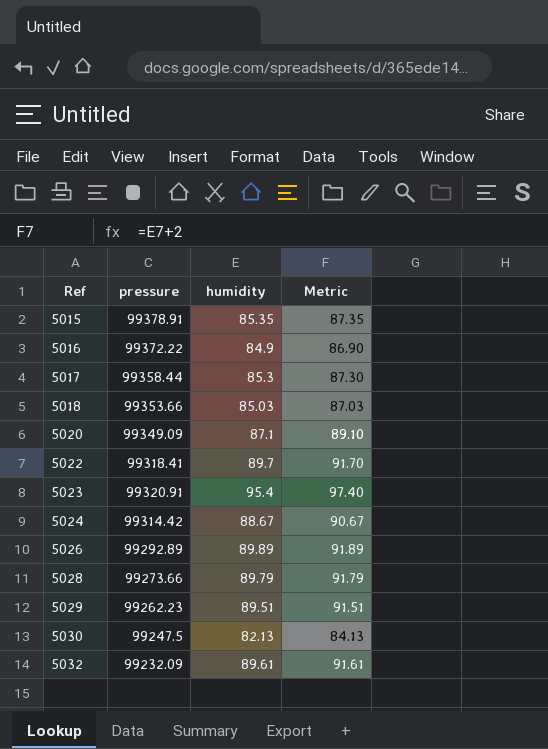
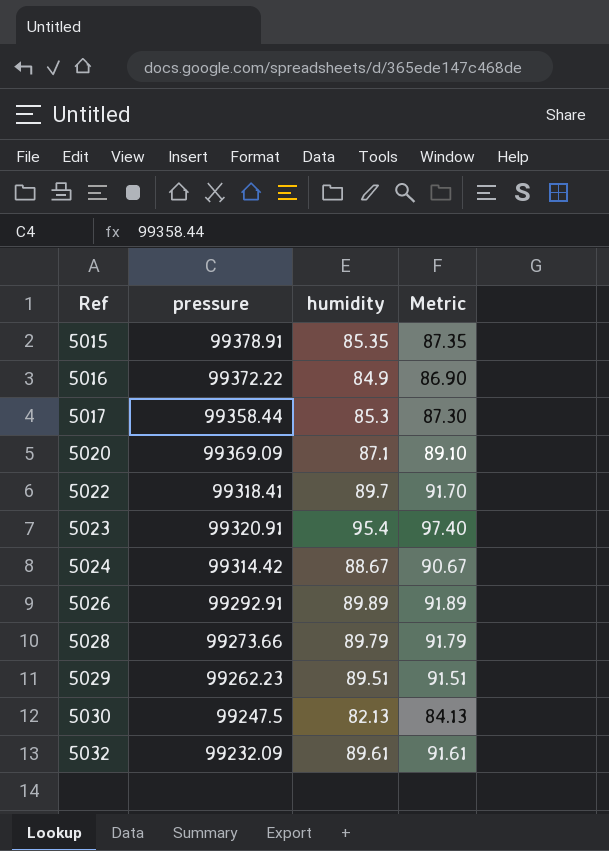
row 5018: 99353.66 | 85.03 | 87.03 -> none
5020 | pressure: 99349.09 -> 99369.09
5026 | pressure: 99292.89 -> 99292.91

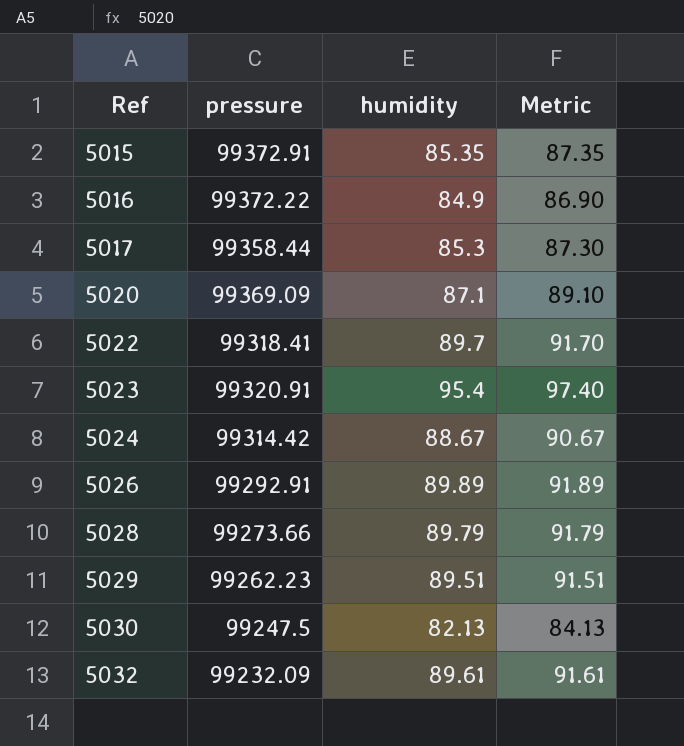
5015 | pressure: 99378.91 -> 99372.91

